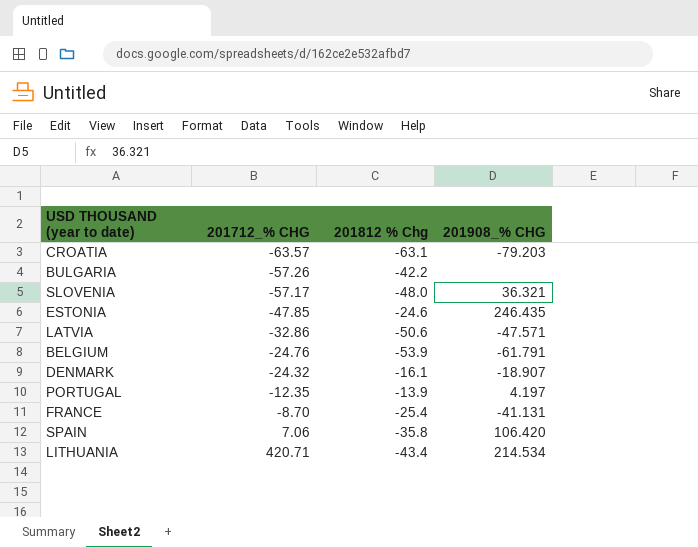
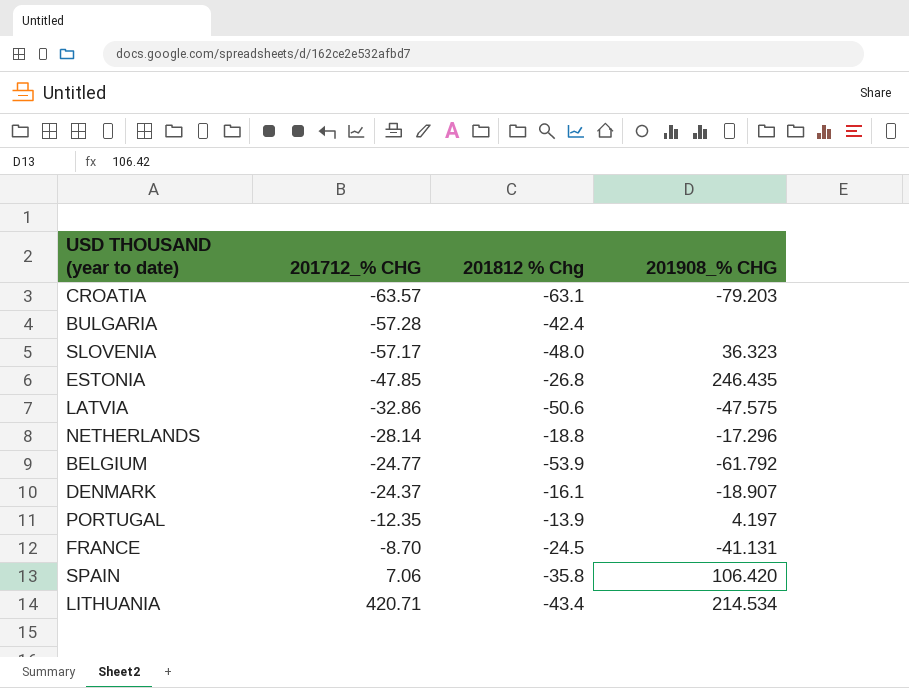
BULGARIA | 201712_% CHG: -57.26 -> -57.28
BULGARIA | 201812 % Chg: -42.2 -> -42.4
SLOVENIA | 201908_% CHG: 36.321 -> 36.323
ESTONIA | 201812 % Chg: -24.6 -> -26.8
LATVIA | 201908_% CHG: -47.571 -> -47.575
row NETHERLANDS: none -> -28.14 | -18.8 | -17.296
BELGIUM | 201712_% CHG: -24.76 -> -24.77
BELGIUM | 201908_% CHG: -61.791 -> -61.792
DENMARK | 201712_% CHG: -24.32 -> -24.37
FRANCE | 201812 % Chg: -25.4 -> -24.5

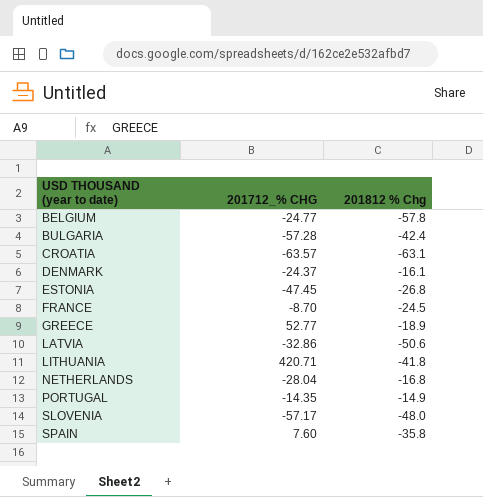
row order: 201712_% CHG ascending -> USD THOUSAND (year to date) ascending
column 201908_% CHG | position: 4 -> none
BELGIUM | 201812 % Chg: -53.9 -> -57.8
ESTONIA | 201712_% CHG: -47.85 -> -47.45
row GREECE: none -> 52.77 | -18.9
LITHUANIA | 201812 % Chg: -43.4 -> -41.8
NETHERLANDS | 201712_% CHG: -28.14 -> -28.04
NETHERLANDS | 201812 % Chg: -18.8 -> -16.8
PORTUGAL | 201712_% CHG: -12.35 -> -14.35
PORTUGAL | 201812 % Chg: -13.9 -> -14.9
SPAIN | 201712_% CHG: 7.06 -> 7.60

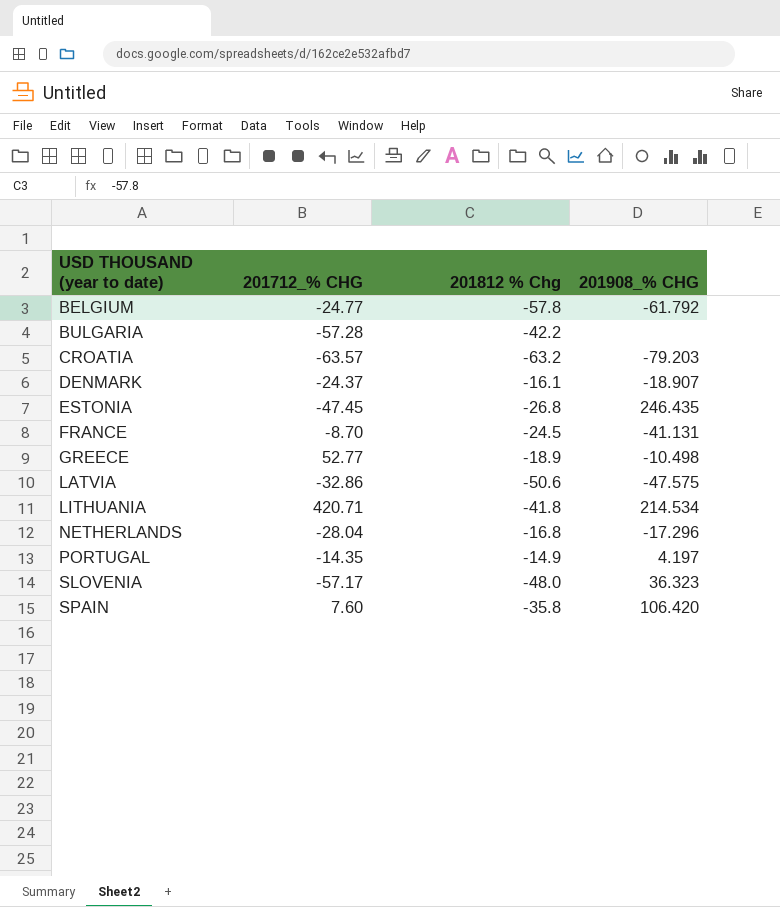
column 201908_% CHG | position: none -> 4
BULGARIA | 201812 % Chg: -42.4 -> -42.2
CROATIA | 201812 % Chg: -63.1 -> -63.2

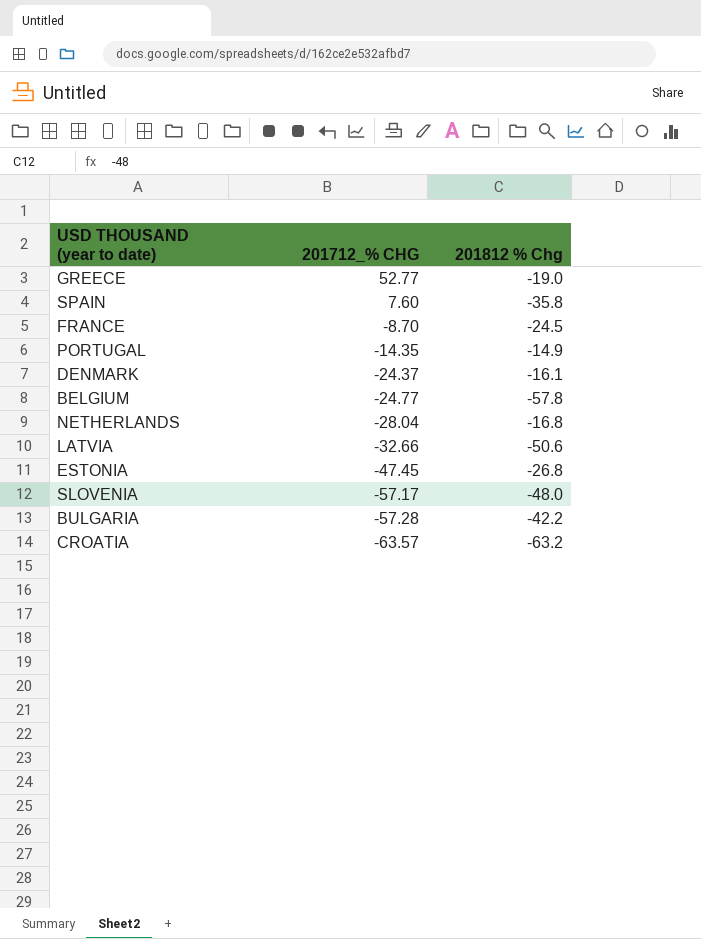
row order: USD THOUSAND (year to date) ascending -> 201712_% CHG descending
column 201908_% CHG | position: 4 -> none
row LITHUANIA: 420.71 | -41.8 | 214.534 -> none
GREECE | 201812 % Chg: -18.9 -> -19.0
LATVIA | 201712_% CHG: -32.86 -> -32.66

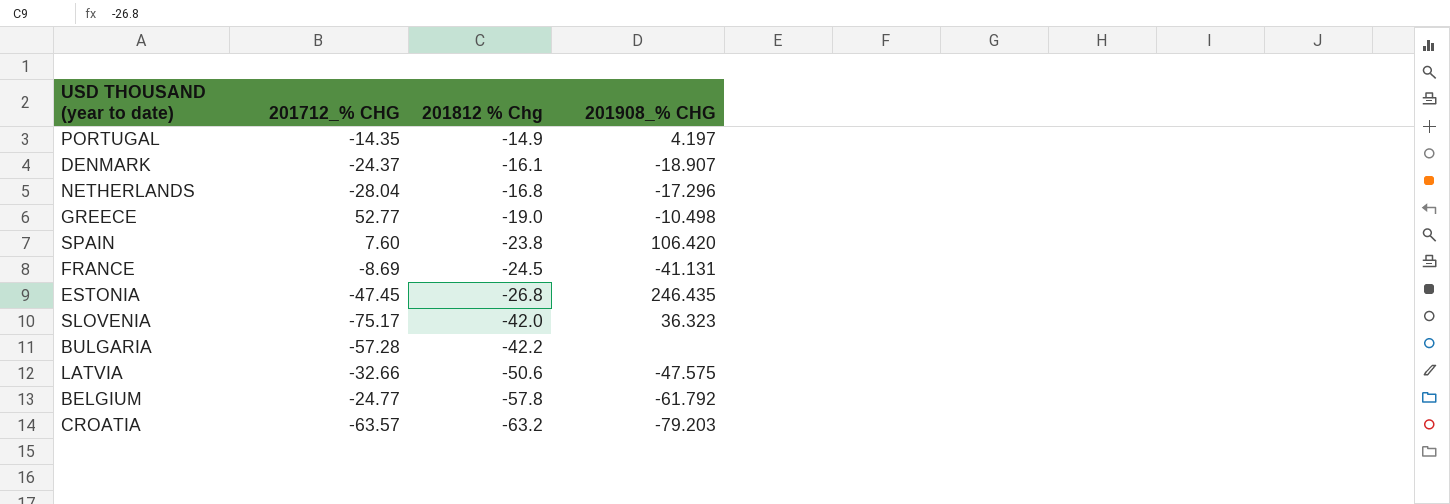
row order: 201712_% CHG descending -> 201812 % Chg descending
column 201908_% CHG | position: none -> 4
SPAIN | 201812 % Chg: -35.8 -> -23.8
FRANCE | 201712_% CHG: -8.70 -> -8.69
SLOVENIA | 201712_% CHG: -57.17 -> -75.17
SLOVENIA | 201812 % Chg: -48.0 -> -42.0

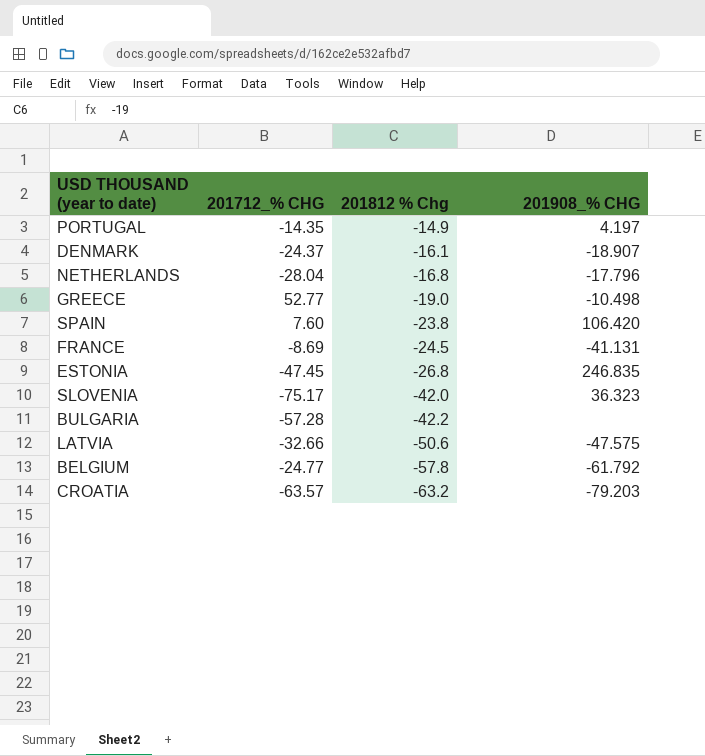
NETHERLANDS | 201908_% CHG: -17.296 -> -17.796
ESTONIA | 201908_% CHG: 246.435 -> 246.835

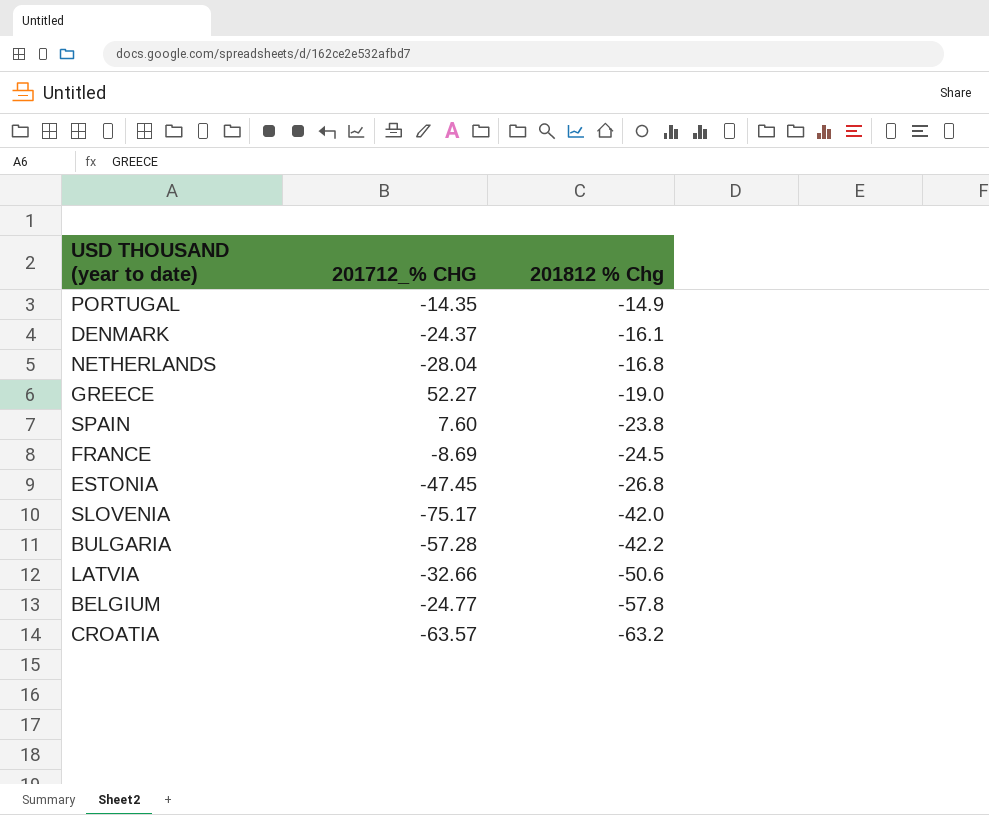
column 201908_% CHG | position: 4 -> none
GREECE | 201712_% CHG: 52.77 -> 52.27

